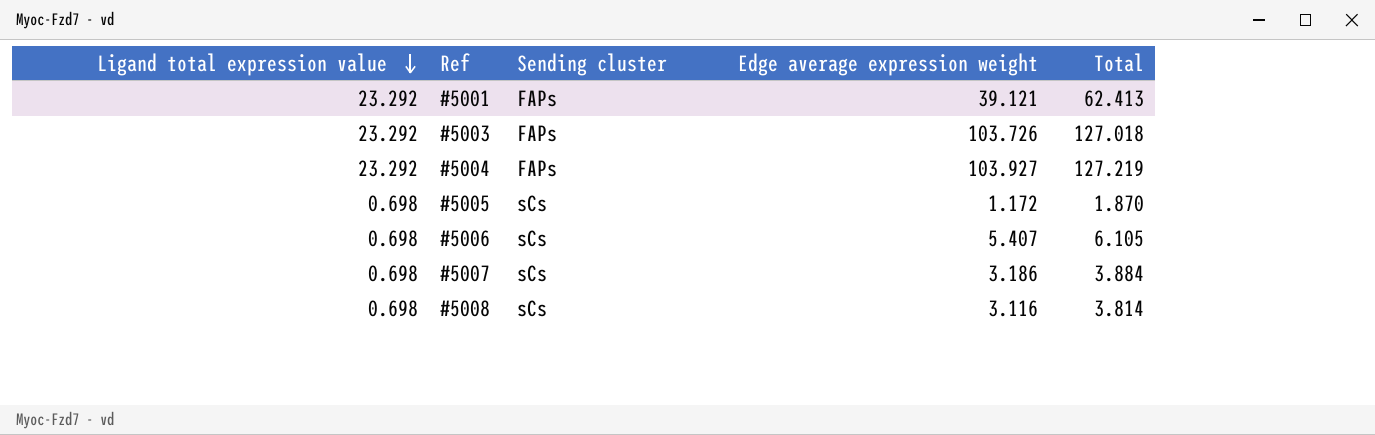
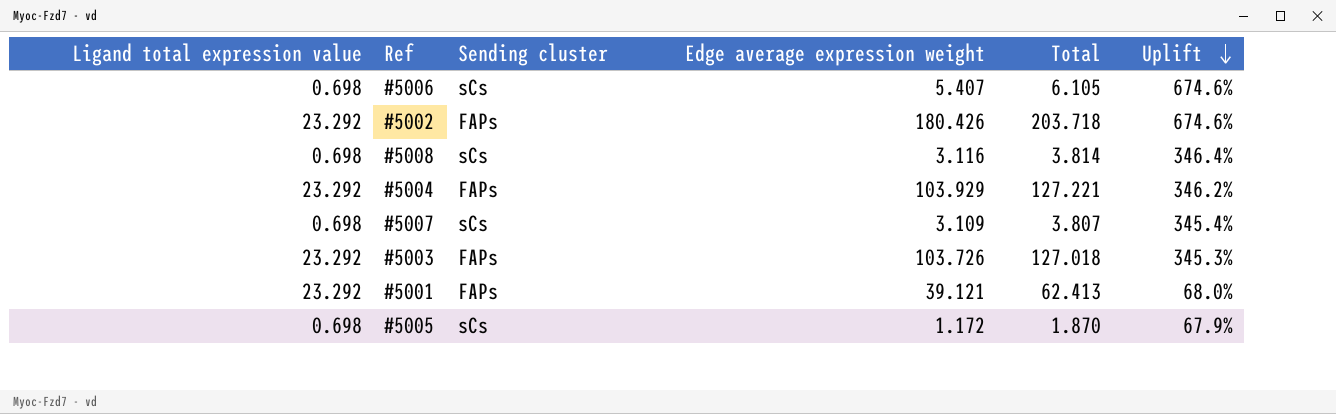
row order: Ligand total expression value descending -> Uplift descending
column Uplift | formula: none -> ([Edge average expression weight] - [Ligand total expression value]) / [Ligand total expression value]
row #5002: none -> 23.292 | FAPs | 180.426 | 203.718 | 674.6%
#5004 | Edge average expression weight: 103.927 -> 103.929
#5004 | Total: 127.219 -> 127.221
#5007 | Edge average expression weight: 3.186 -> 3.109
#5007 | Total: 3.884 -> 3.807

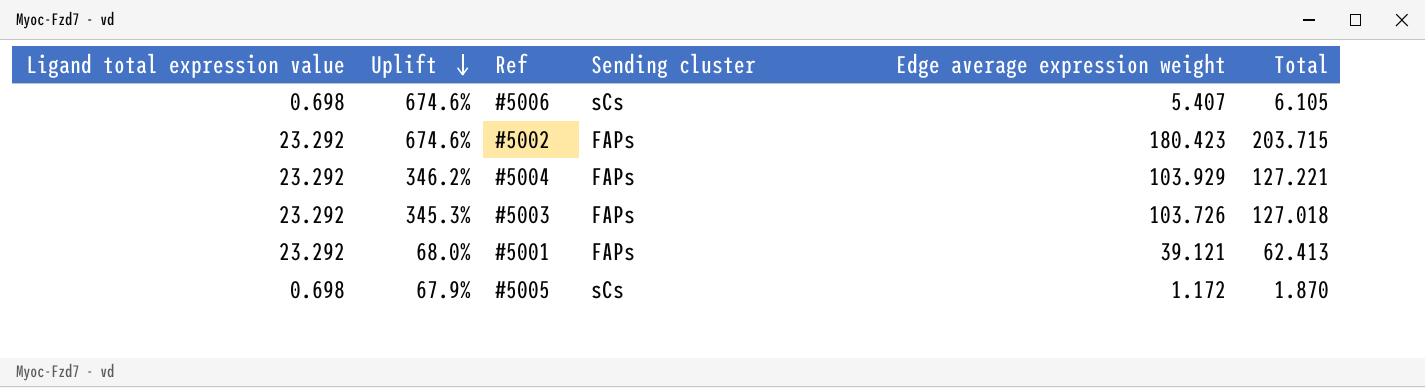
column Uplift | position: 6 -> 2
row #5008: 0.698 | sCs | 3.116 | 3.814 | 346.4% -> none
row #5007: 0.698 | sCs | 3.109 | 3.807 | 345.4% -> none
#5002 | Edge average expression weight: 180.426 -> 180.423
#5002 | Total: 203.718 -> 203.715

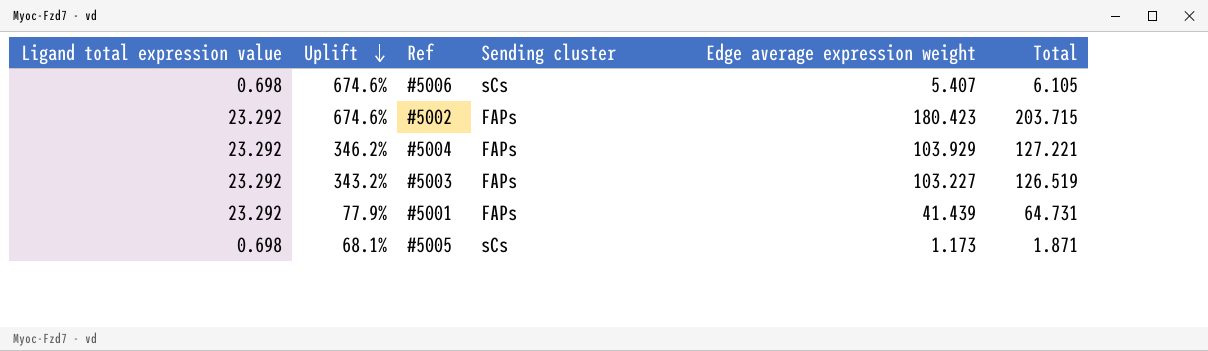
#5003 | Uplift: 345.3% -> 343.2%
#5003 | Edge average expression weight: 103.726 -> 103.227
#5003 | Total: 127.018 -> 126.519
#5001 | Uplift: 68.0% -> 77.9%
#5001 | Edge average expression weight: 39.121 -> 41.439
#5001 | Total: 62.413 -> 64.731
#5005 | Uplift: 67.9% -> 68.1%
#5005 | Edge average expression weight: 1.172 -> 1.173
#5005 | Total: 1.870 -> 1.871

